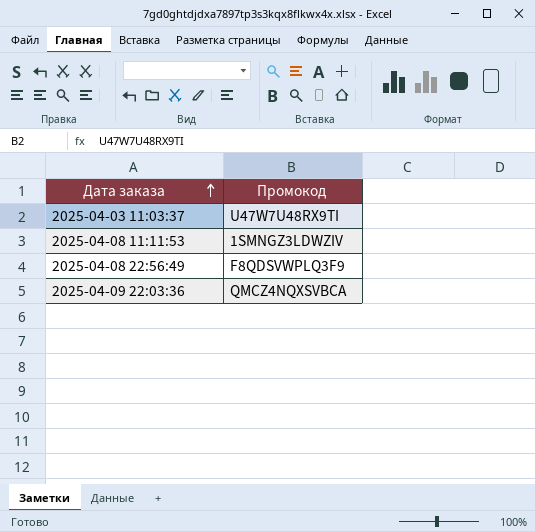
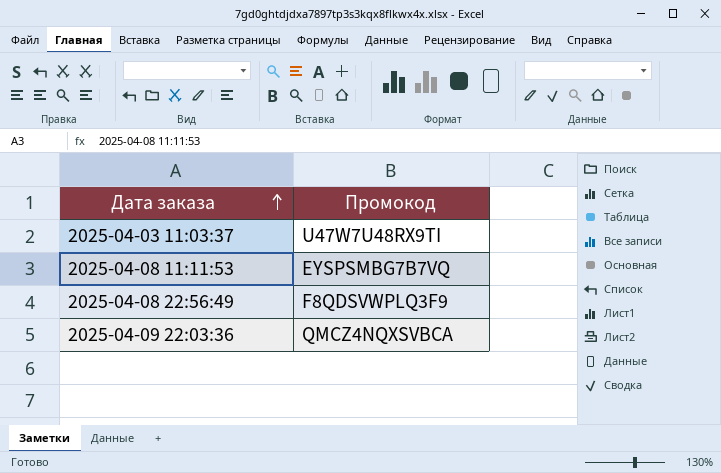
2025-04-08 11:11:53 | Промокод: 1SMNGZ3LDWZIV -> EYSPSMBG7B7VQ

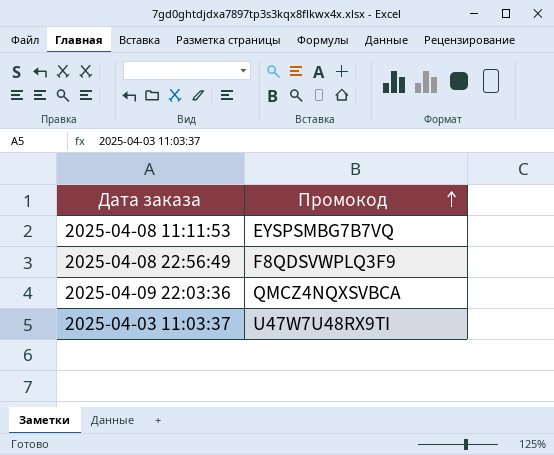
row order: Дата заказа ascending -> Промокод ascending

